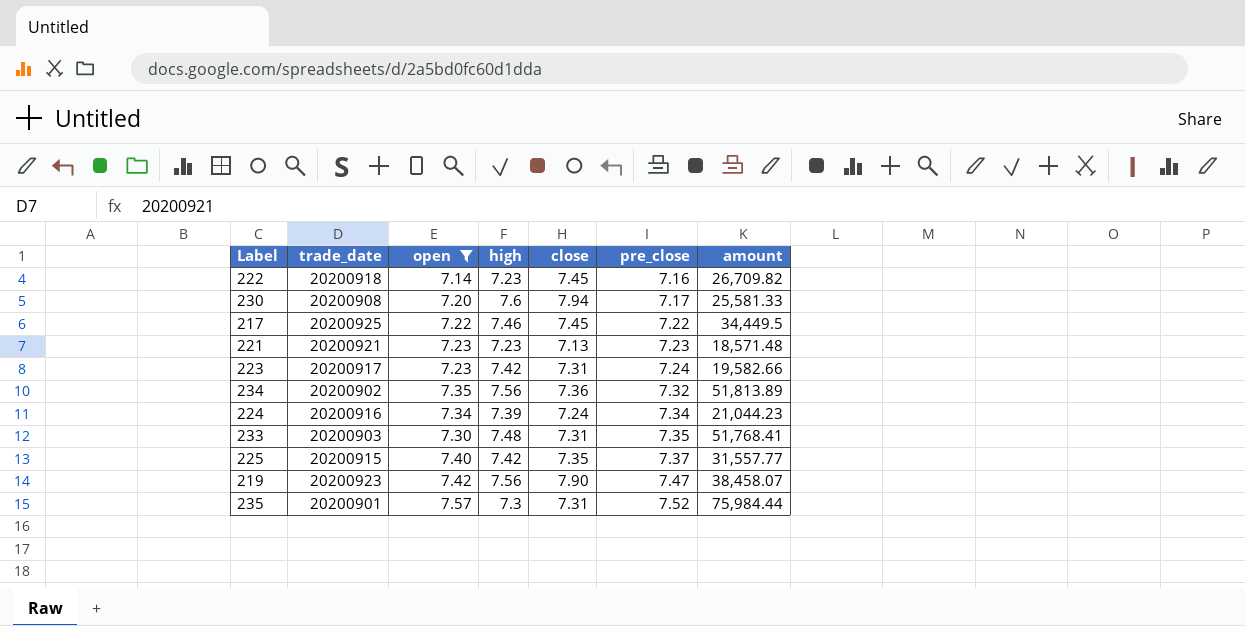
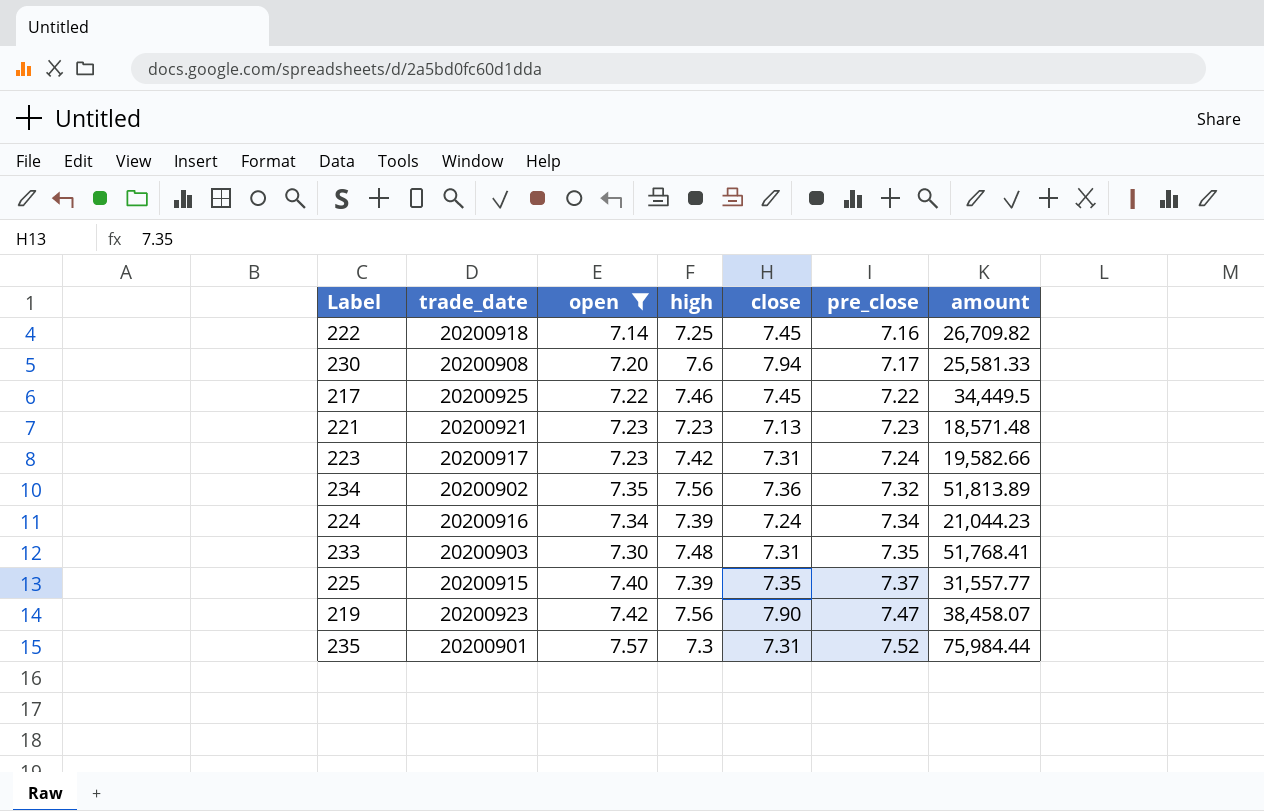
222 | high: 7.23 -> 7.25
225 | high: 7.42 -> 7.39

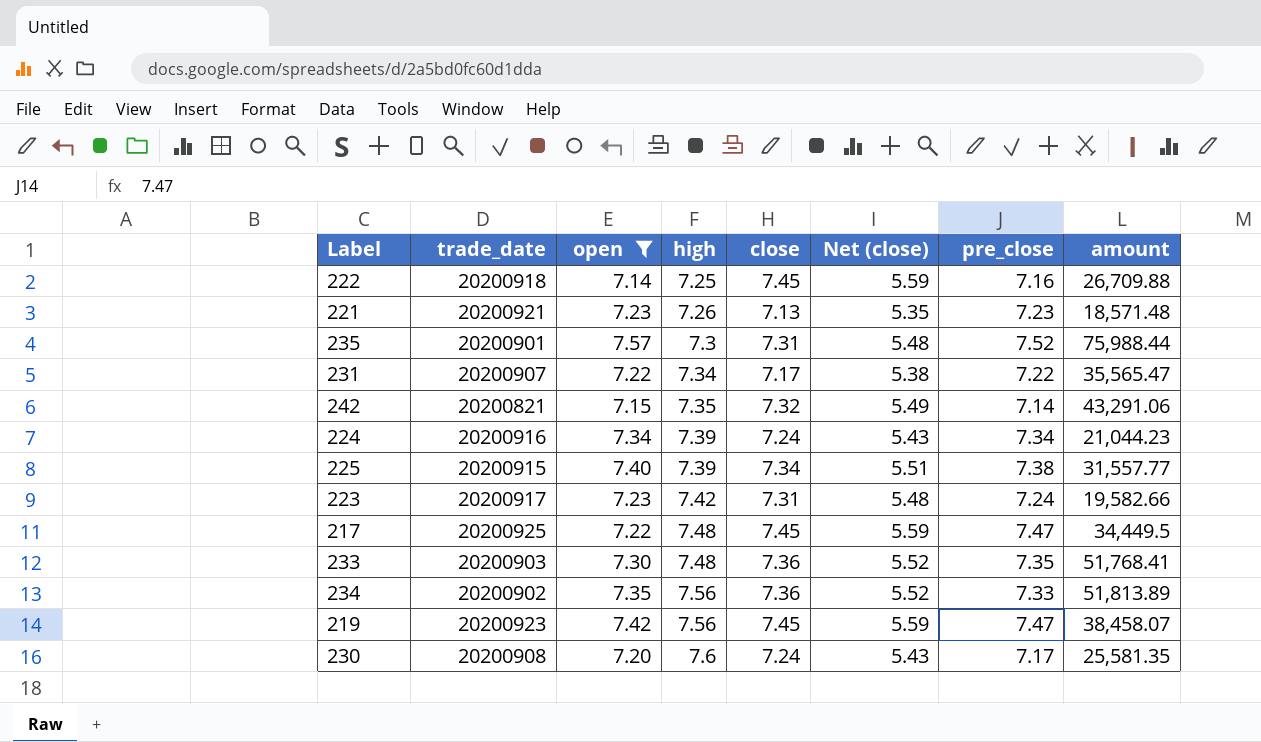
row order: pre_close ascending -> high ascending
column Net (close) | formula: none -> [close] * 0.75
222 | amount: 26,709.82 -> 26,709.88
221 | high: 7.23 -> 7.26
235 | amount: 75,984.44 -> 75,988.44
row 231: none -> 20200907 | 7.22 | 7.34 | 7.17 | 5.38 | 7.22 | 35,565.47
row 242: none -> 20200821 | 7.15 | 7.35 | 7.32 | 5.49 | 7.14 | 43,291.06
225 | close: 7.35 -> 7.34
225 | pre_close: 7.37 -> 7.38
217 | high: 7.46 -> 7.48
217 | pre_close: 7.22 -> 7.47
233 | close: 7.31 -> 7.36
234 | pre_close: 7.32 -> 7.33
219 | close: 7.90 -> 7.45
230 | close: 7.94 -> 7.24
230 | amount: 25,581.33 -> 25,581.35

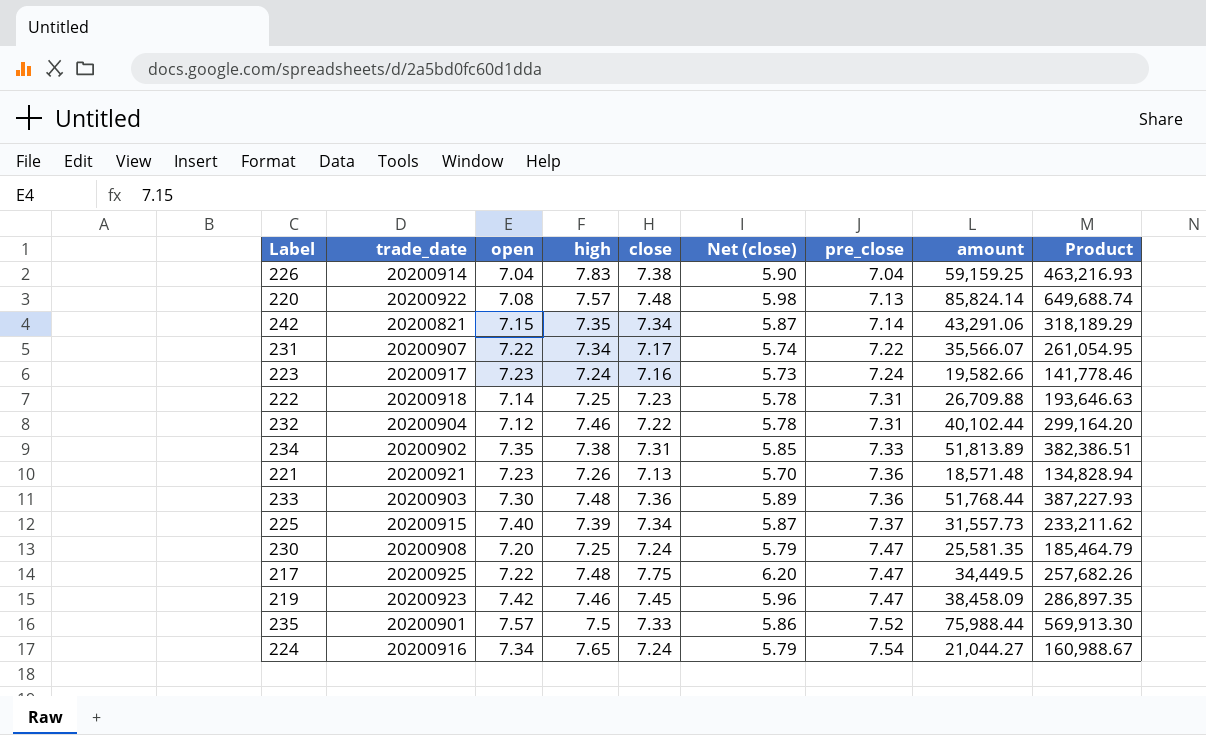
filter: open >= 7.14 -> none
row order: high ascending -> pre_close ascending
column Net (close) | formula: [close] * 0.75 -> [close] * 0.8
column Product | formula: none -> [high] * [amount]
242 | close: 7.32 -> 7.34
231 | amount: 35,565.47 -> 35,566.07
223 | high: 7.42 -> 7.24
223 | close: 7.31 -> 7.16
222 | close: 7.45 -> 7.23
222 | pre_close: 7.16 -> 7.31
234 | high: 7.56 -> 7.38
234 | close: 7.36 -> 7.31
221 | pre_close: 7.23 -> 7.36
233 | pre_close: 7.35 -> 7.36
233 | amount: 51,768.41 -> 51,768.44
225 | pre_close: 7.38 -> 7.37
225 | amount: 31,557.77 -> 31,557.73
230 | high: 7.6 -> 7.25
230 | pre_close: 7.17 -> 7.47
217 | close: 7.45 -> 7.75
219 | high: 7.56 -> 7.46
219 | amount: 38,458.07 -> 38,458.09
235 | high: 7.3 -> 7.5
235 | close: 7.31 -> 7.33
224 | high: 7.39 -> 7.65
224 | pre_close: 7.34 -> 7.54
224 | amount: 21,044.23 -> 21,044.27

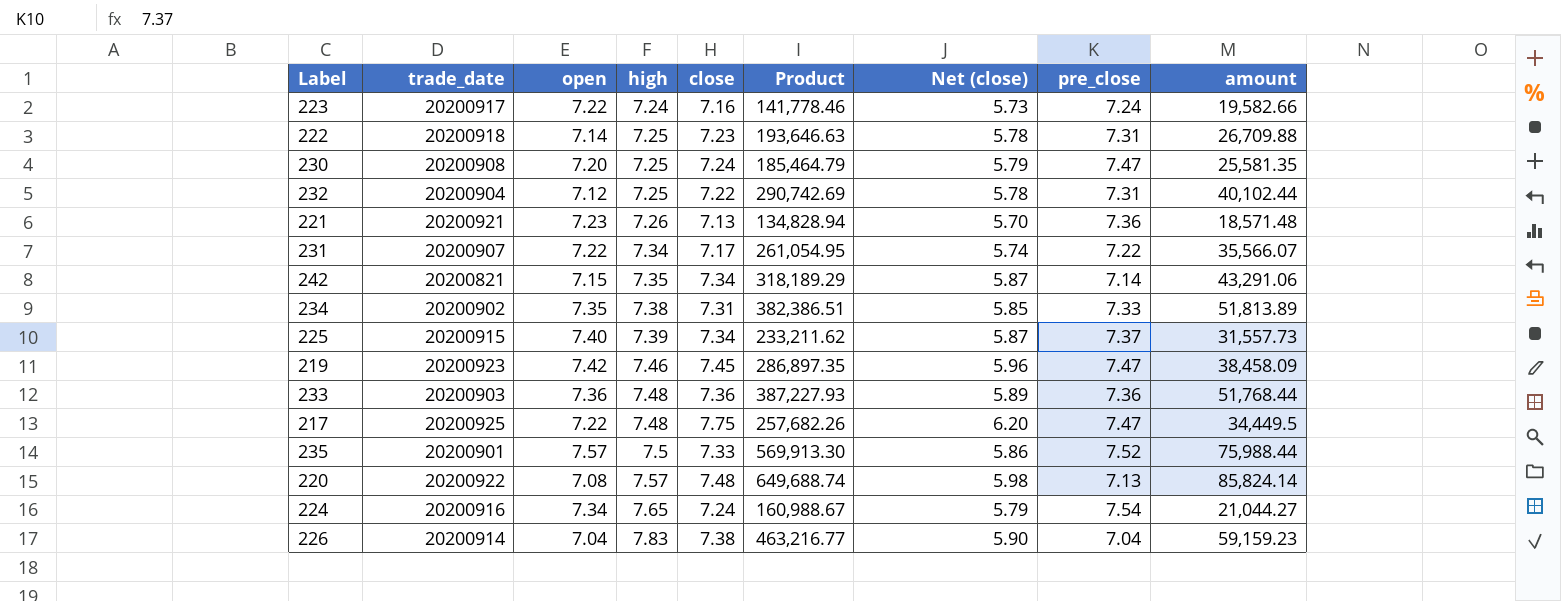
row order: pre_close ascending -> high ascending
column Product | position: 9 -> 6
223 | open: 7.23 -> 7.22
232 | high: 7.46 -> 7.25
232 | Product: 299,164.20 -> 290,742.69
233 | open: 7.30 -> 7.36
226 | Product: 463,216.93 -> 463,216.77
226 | amount: 59,159.25 -> 59,159.23

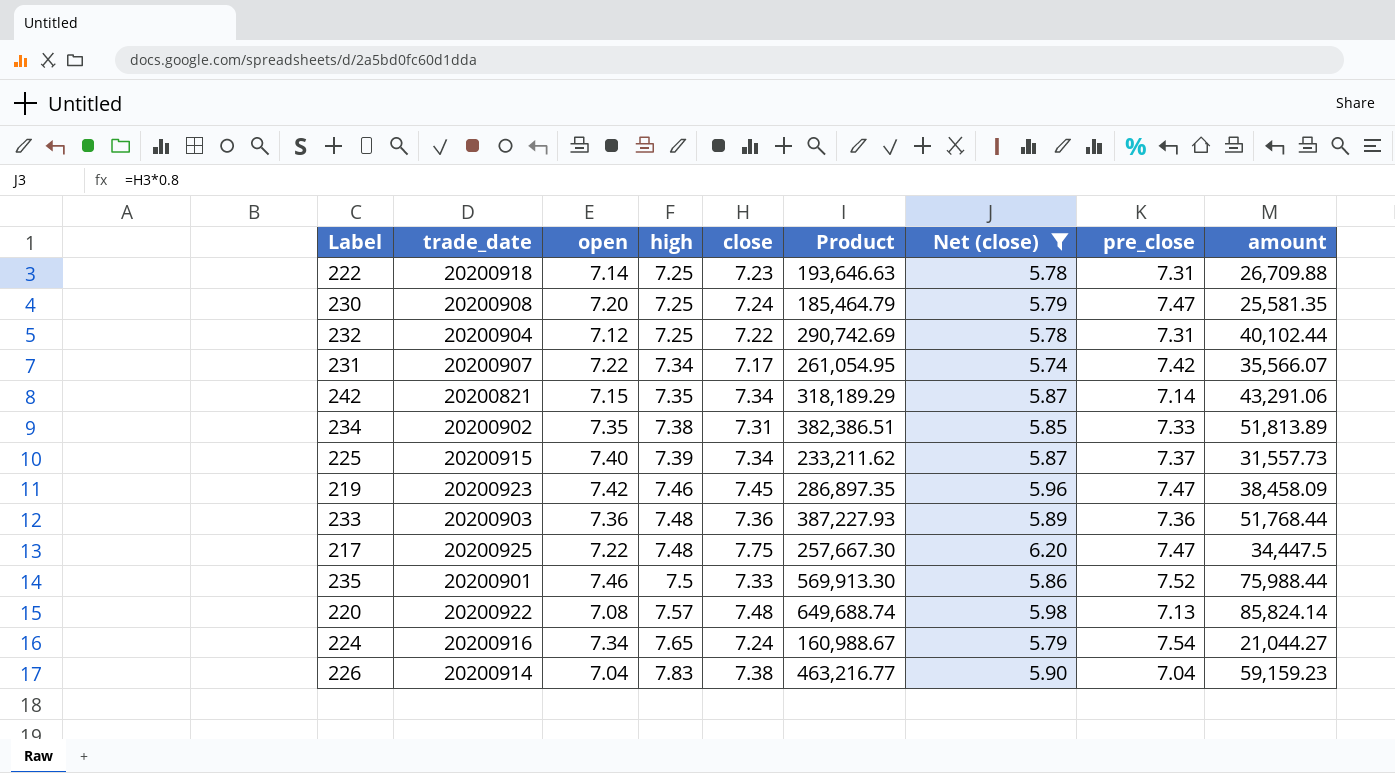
filter: none -> Net (close) >= 5.74
231 | pre_close: 7.22 -> 7.42
217 | Product: 257,682.26 -> 257,667.30
217 | amount: 34,449.5 -> 34,447.5
235 | open: 7.57 -> 7.46

